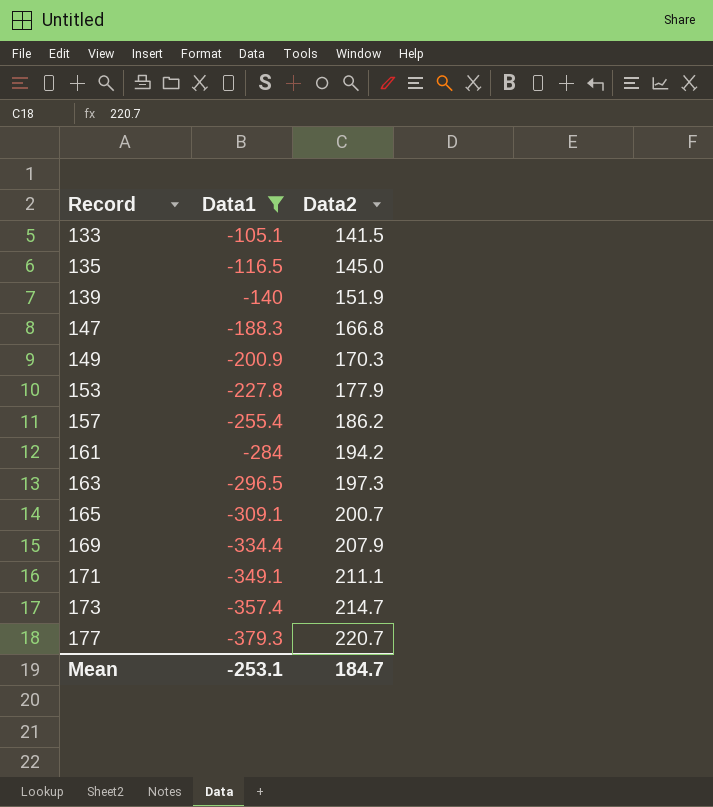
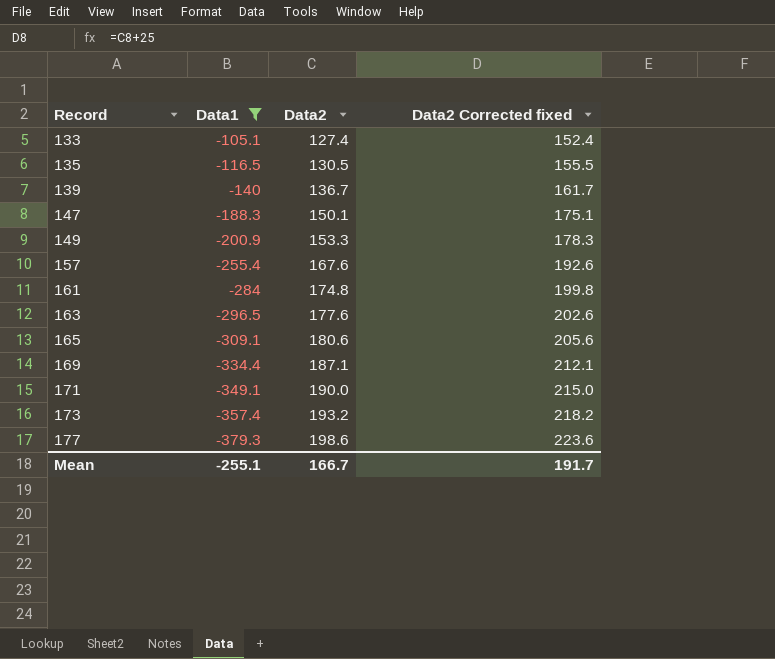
column Data2 Corrected fixed | formula: none -> [Data2] + 25
row 153: -227.8 | 177.9 -> none
133 | Data2: 141.5 -> 127.4
135 | Data2: 145.0 -> 130.5
139 | Data2: 151.9 -> 136.7
147 | Data2: 166.8 -> 150.1
149 | Data2: 170.3 -> 153.3
157 | Data2: 186.2 -> 167.6
161 | Data2: 194.2 -> 174.8
163 | Data2: 197.3 -> 177.6
165 | Data2: 200.7 -> 180.6
169 | Data2: 207.9 -> 187.1
171 | Data2: 211.1 -> 190.0
173 | Data2: 214.7 -> 193.2
177 | Data2: 220.7 -> 198.6
Mean | Data1: -253.1 -> -255.1
Mean | Data2: 184.7 -> 166.7

